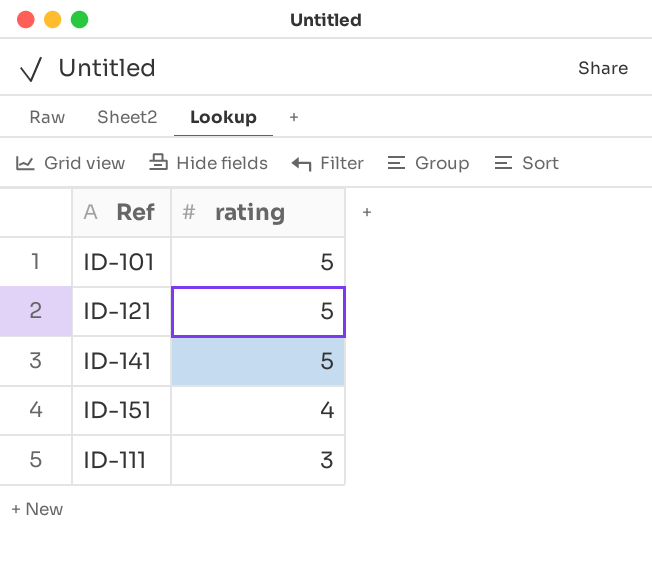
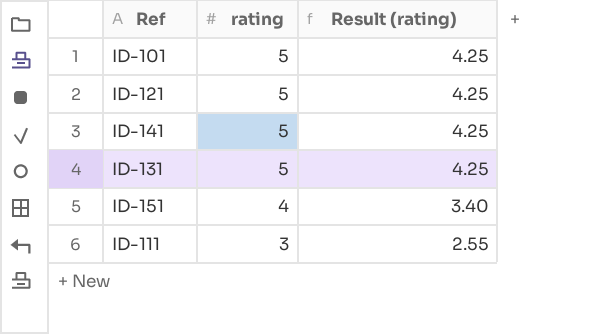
column Result (rating) | formula: none -> [rating] * 0.85
row ID-131: none -> 5 | 4.25

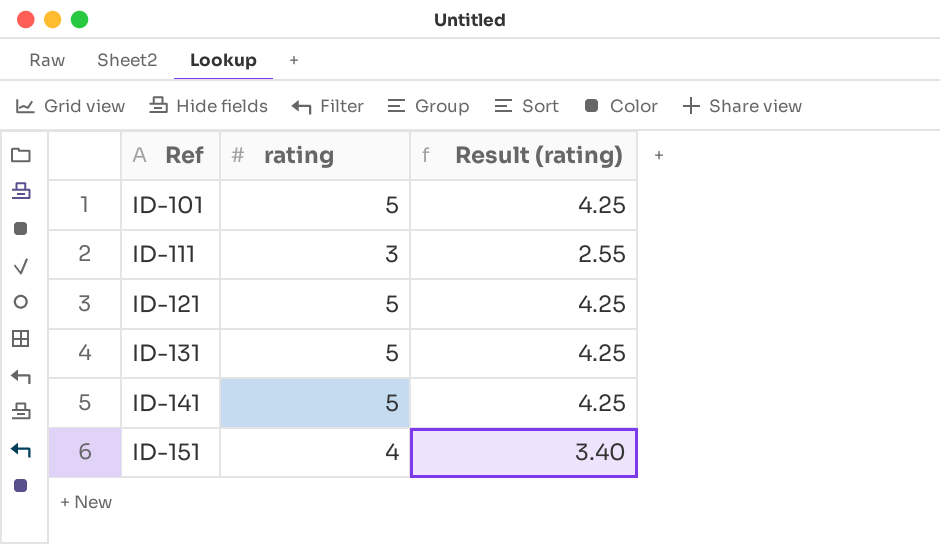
row order: rating descending -> Ref ascending

